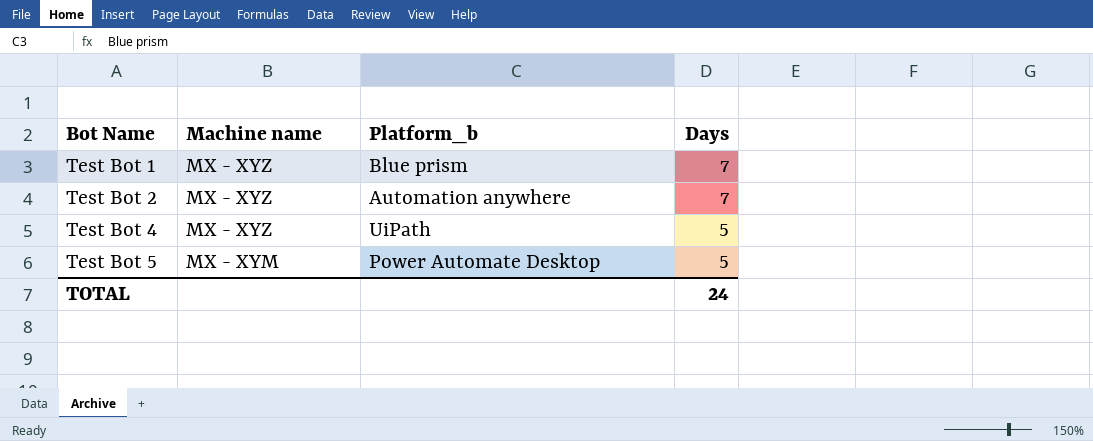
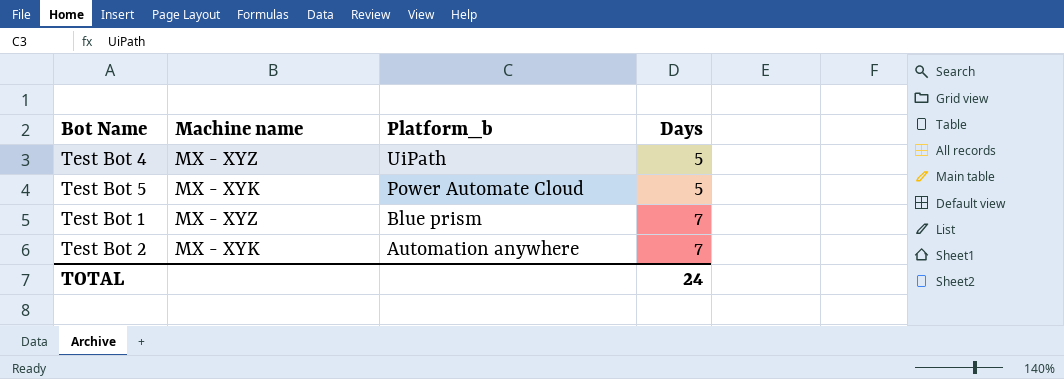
row order: Bot Name ascending -> Platform_b descending
Test Bot 5 | Machine name: MX - XYM -> MX - XYK
Test Bot 5 | Platform_b: Power Automate Desktop -> Power Automate Cloud
Test Bot 2 | Machine name: MX - XYZ -> MX - XYK

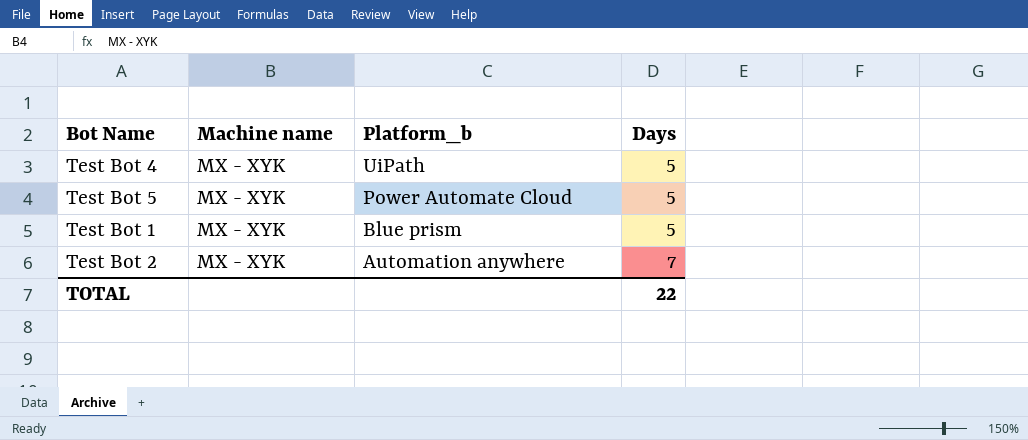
Test Bot 4 | Machine name: MX - XYZ -> MX - XYK
Test Bot 1 | Machine name: MX - XYZ -> MX - XYK
Test Bot 1 | Days: 7 -> 5
TOTAL | Days: 24 -> 22

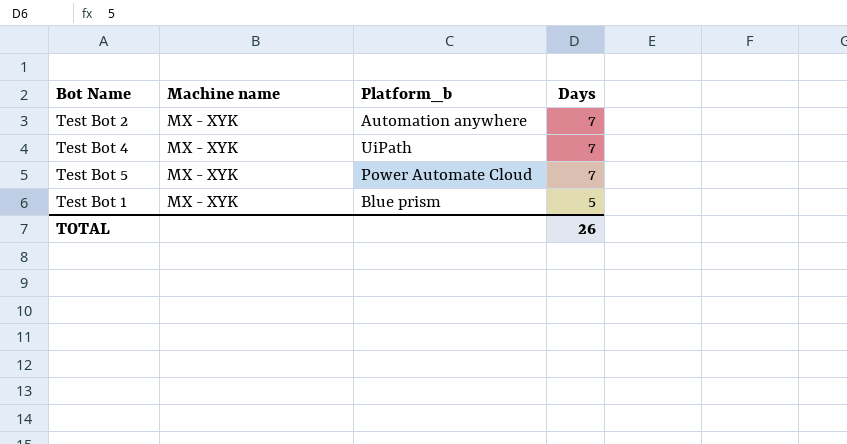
row order: Platform_b descending -> Days descending
Test Bot 4 | Days: 5 -> 7
Test Bot 5 | Days: 5 -> 7
TOTAL | Days: 22 -> 26

